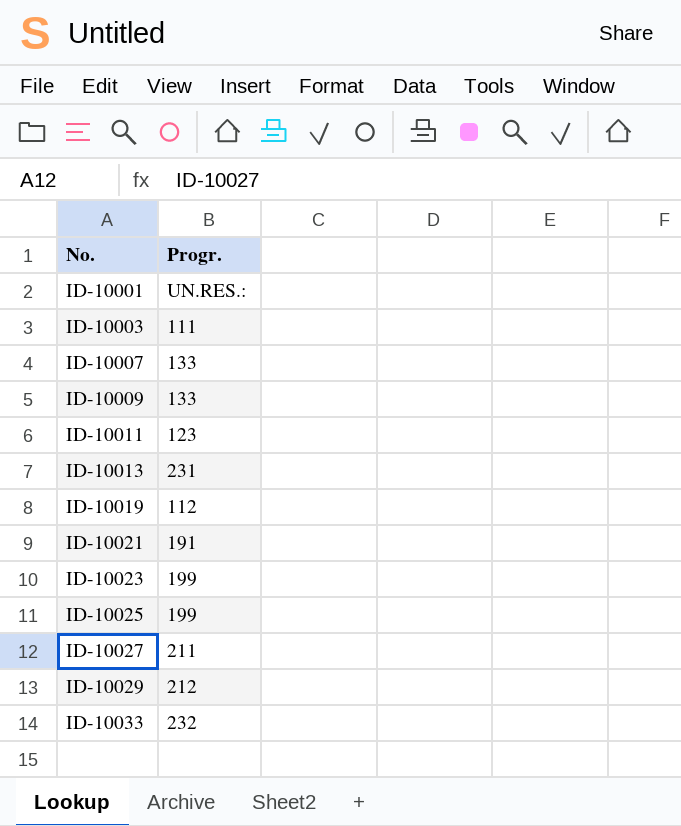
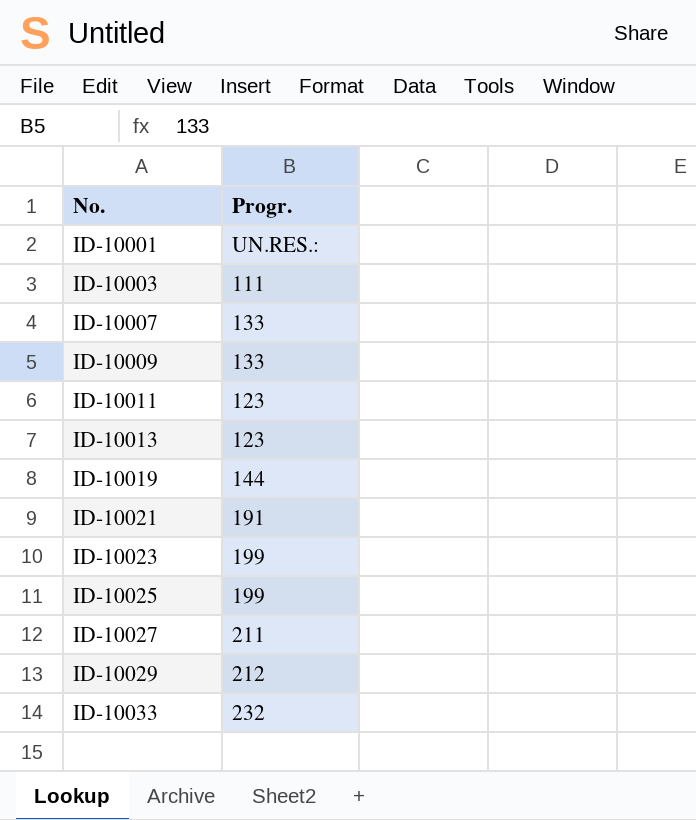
ID-10013 | Progr.: 231 -> 123
ID-10019 | Progr.: 112 -> 144

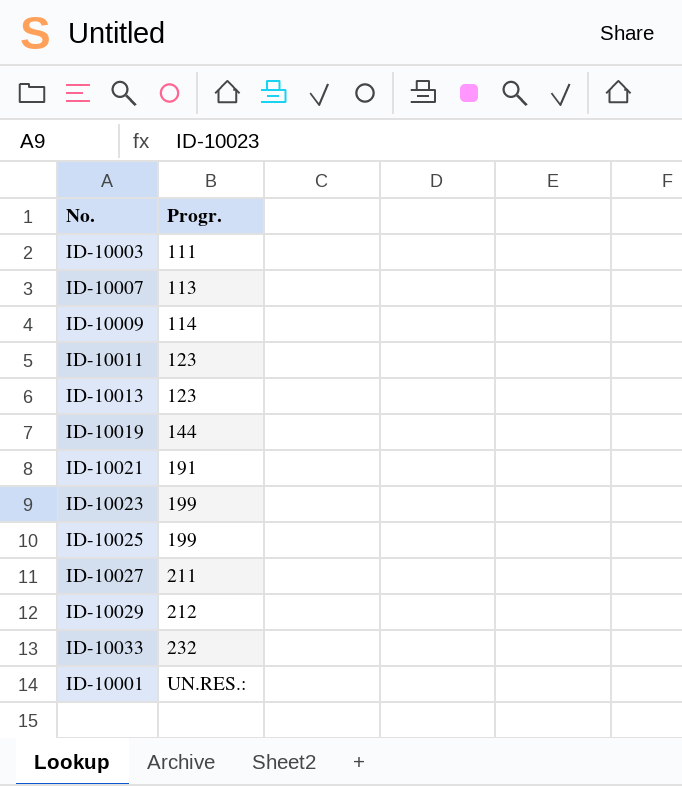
row order: No. ascending -> Progr. ascending
ID-10007 | Progr.: 133 -> 113
ID-10009 | Progr.: 133 -> 114

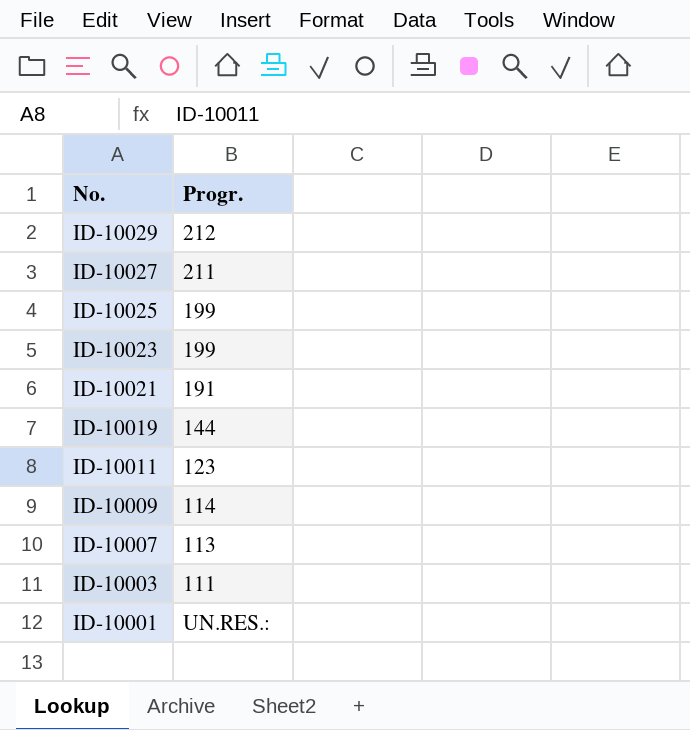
row order: Progr. ascending -> No. descending
row ID-10013: 123 -> none
row ID-10033: 232 -> none

